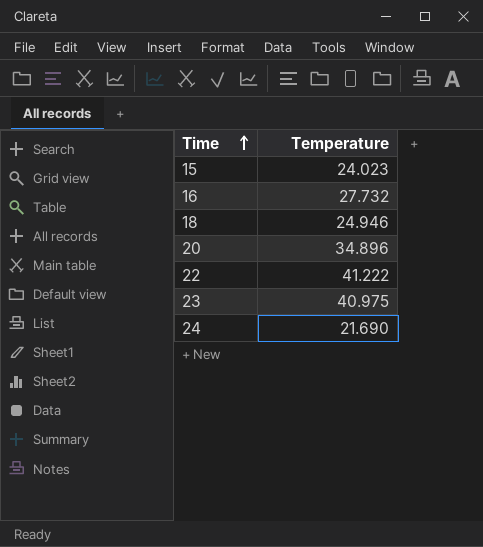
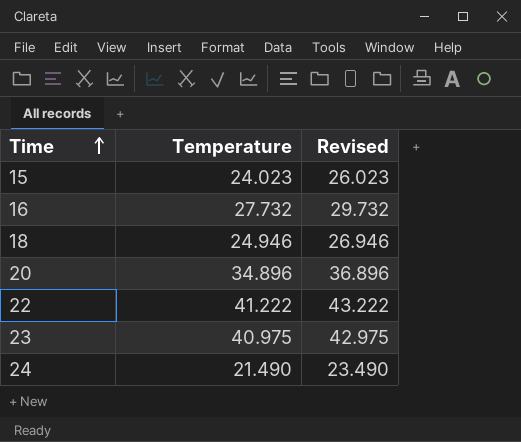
column Revised | formula: none -> [Temperature] + 2
24 | Temperature: 21.690 -> 21.490

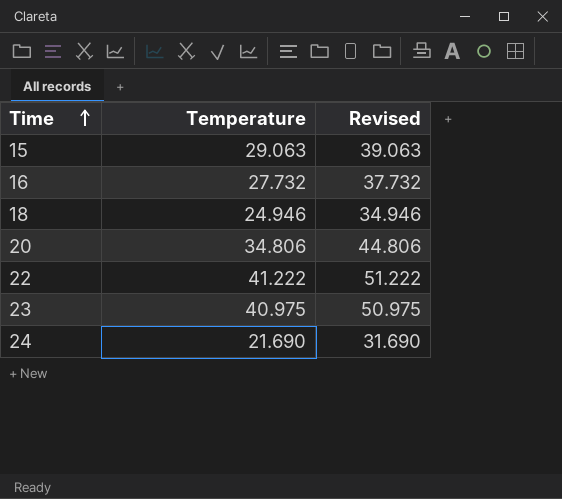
column Revised | formula: [Temperature] + 2 -> [Temperature] + 10
15 | Temperature: 24.023 -> 29.063
20 | Temperature: 34.896 -> 34.806
24 | Temperature: 21.490 -> 21.690

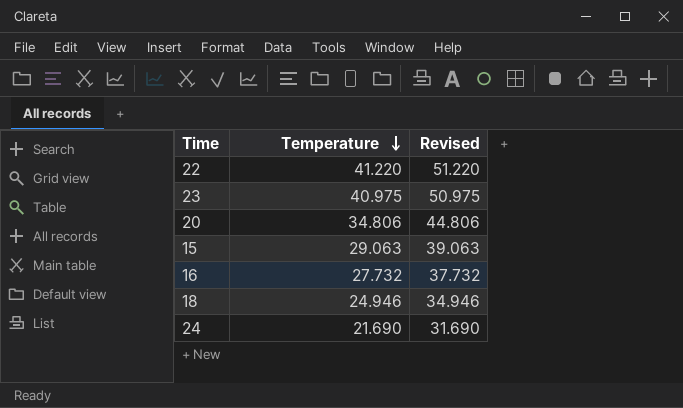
row order: Time ascending -> Temperature descending
22 | Temperature: 41.222 -> 41.220
22 | Revised: 51.222 -> 51.220

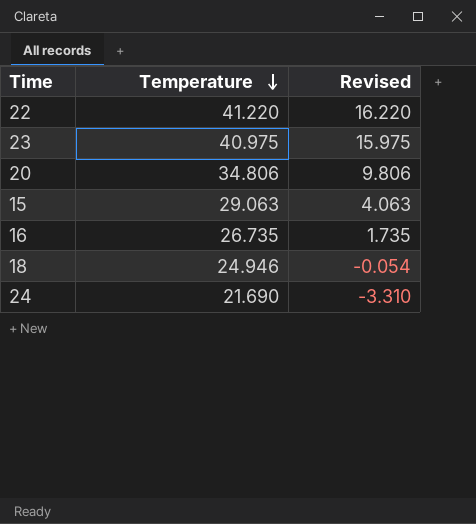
column Revised | formula: [Temperature] + 10 -> [Temperature] - 25
16 | Temperature: 27.732 -> 26.735

